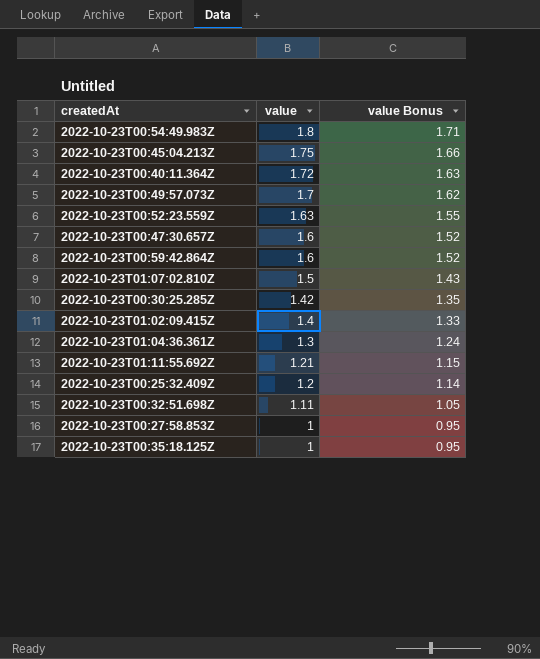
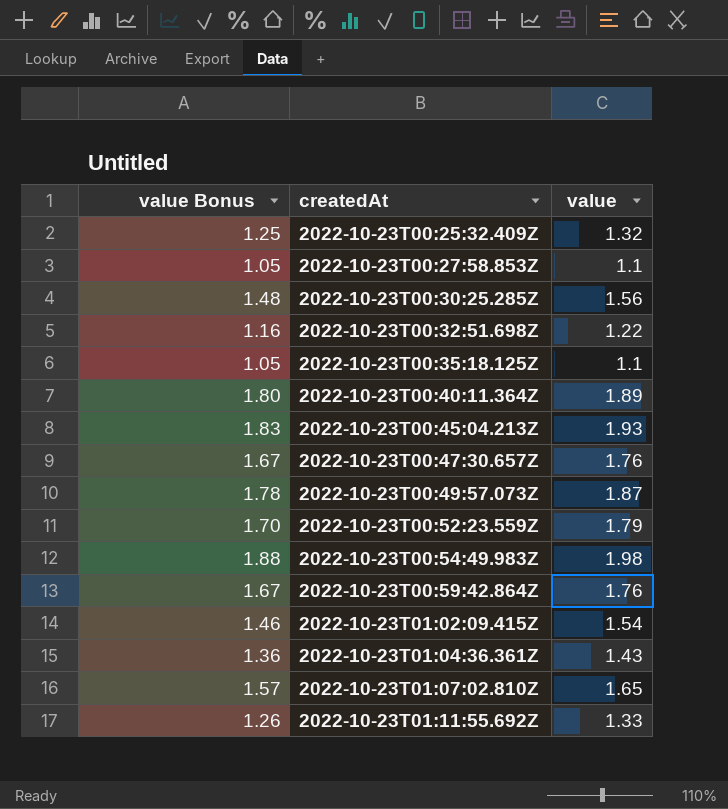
row order: value descending -> createdAt ascending
column value Bonus | position: 3 -> 1
2022-10-23T00:25:32.409Z | value Bonus: 1.14 -> 1.25
2022-10-23T00:25:32.409Z | value: 1.2 -> 1.32
2022-10-23T00:27:58.853Z | value Bonus: 0.95 -> 1.05
2022-10-23T00:27:58.853Z | value: 1 -> 1.1
2022-10-23T00:30:25.285Z | value Bonus: 1.35 -> 1.48
2022-10-23T00:30:25.285Z | value: 1.42 -> 1.56
2022-10-23T00:32:51.698Z | value Bonus: 1.05 -> 1.16
2022-10-23T00:32:51.698Z | value: 1.11 -> 1.22
2022-10-23T00:35:18.125Z | value Bonus: 0.95 -> 1.05
2022-10-23T00:35:18.125Z | value: 1 -> 1.1
2022-10-23T00:40:11.364Z | value Bonus: 1.63 -> 1.80
2022-10-23T00:40:11.364Z | value: 1.72 -> 1.89
2022-10-23T00:45:04.213Z | value Bonus: 1.66 -> 1.83
2022-10-23T00:45:04.213Z | value: 1.75 -> 1.93
2022-10-23T00:47:30.657Z | value Bonus: 1.52 -> 1.67
2022-10-23T00:47:30.657Z | value: 1.6 -> 1.76
2022-10-23T00:49:57.073Z | value Bonus: 1.62 -> 1.78
2022-10-23T00:49:57.073Z | value: 1.7 -> 1.87
2022-10-23T00:52:23.559Z | value Bonus: 1.55 -> 1.70
2022-10-23T00:52:23.559Z | value: 1.63 -> 1.79
2022-10-23T00:54:49.983Z | value Bonus: 1.71 -> 1.88
2022-10-23T00:54:49.983Z | value: 1.8 -> 1.98
2022-10-23T00:59:42.864Z | value Bonus: 1.52 -> 1.67
2022-10-23T00:59:42.864Z | value: 1.6 -> 1.76
2022-10-23T01:02:09.415Z | value Bonus: 1.33 -> 1.46
2022-10-23T01:02:09.415Z | value: 1.4 -> 1.54
2022-10-23T01:04:36.361Z | value Bonus: 1.24 -> 1.36
2022-10-23T01:04:36.361Z | value: 1.3 -> 1.43
2022-10-23T01:07:02.810Z | value Bonus: 1.43 -> 1.57
2022-10-23T01:07:02.810Z | value: 1.5 -> 1.65
2022-10-23T01:11:55.692Z | value Bonus: 1.15 -> 1.26
2022-10-23T01:11:55.692Z | value: 1.21 -> 1.33

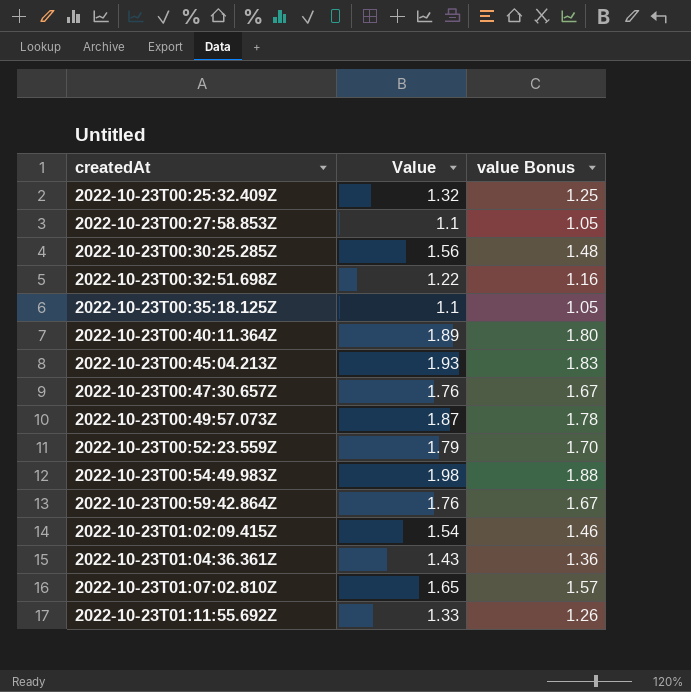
column name: value -> Value
column value Bonus | position: 1 -> 3

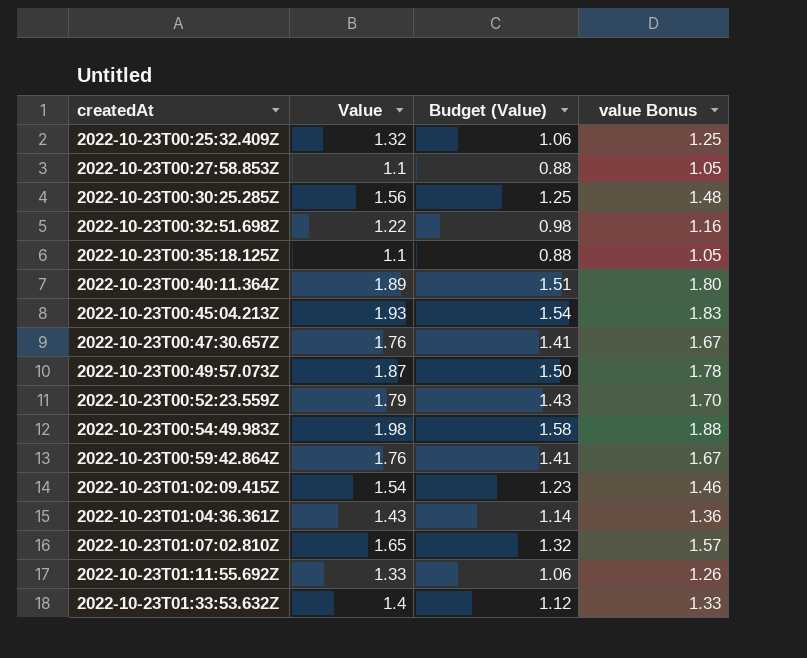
column Budget (Value) | formula: none -> [Value] * 0.8
row 2022-10-23T01:33:53.632Z: none -> 1.4 | 1.12 | 1.33

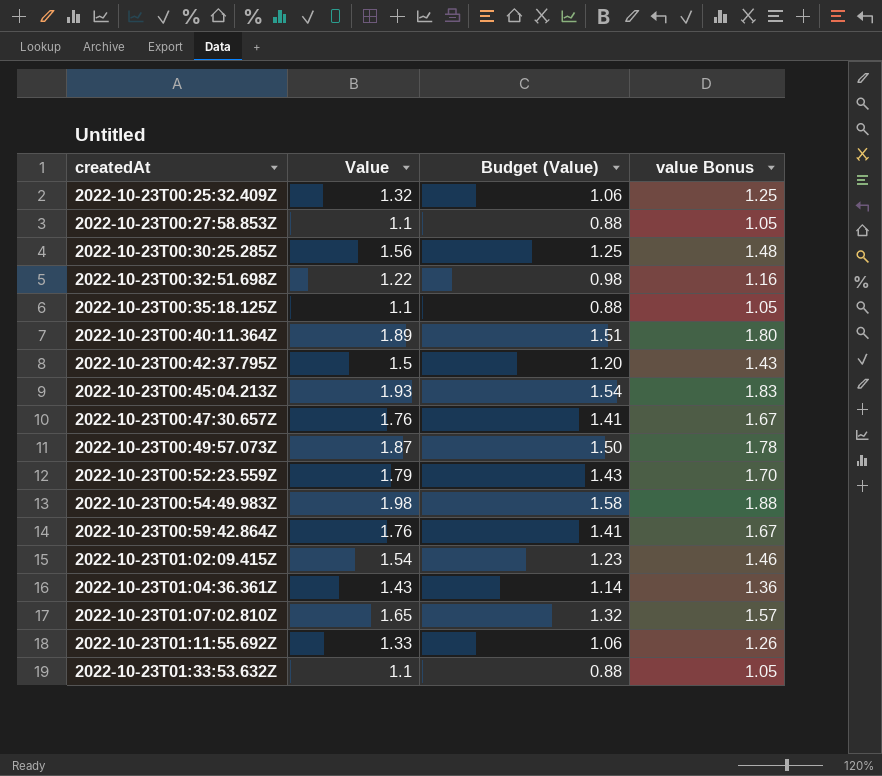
row 2022-10-23T00:42:37.795Z: none -> 1.5 | 1.20 | 1.43
2022-10-23T01:33:53.632Z | Value: 1.4 -> 1.1
2022-10-23T01:33:53.632Z | Budget (Value): 1.12 -> 0.88
2022-10-23T01:33:53.632Z | value Bonus: 1.33 -> 1.05

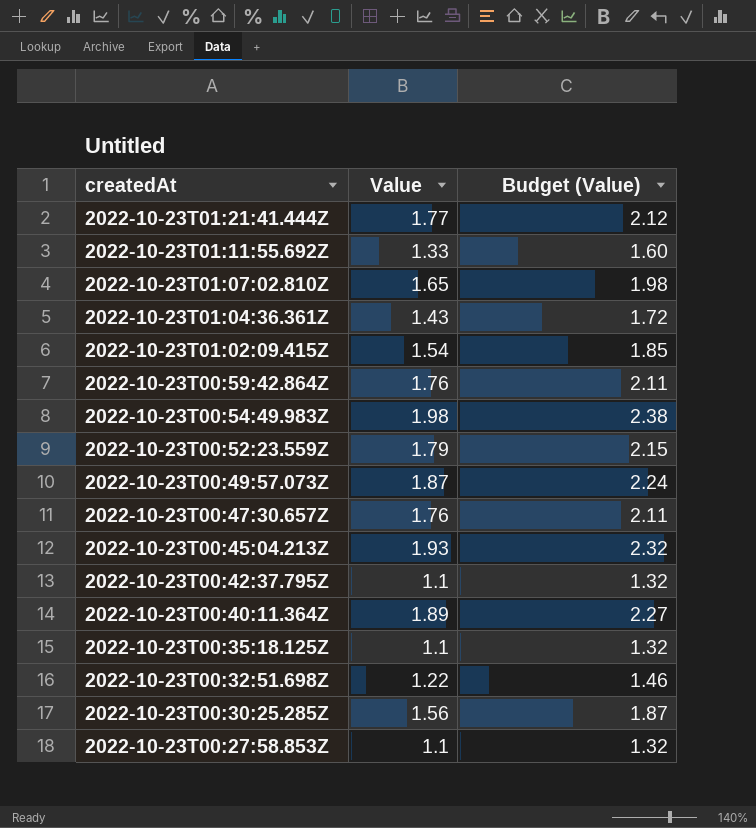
row order: createdAt ascending -> createdAt descending
column value Bonus | formula: [Value] * 0.95 -> none
column Budget (Value) | formula: [Value] * 0.8 -> [Value] * 1.2
row 2022-10-23T00:25:32.409Z: 1.32 | 1.06 | 1.25 -> none
row 2022-10-23T01:33:53.632Z: 1.1 | 0.88 | 1.05 -> none
row 2022-10-23T01:21:41.444Z: none -> 1.77 | 2.12
2022-10-23T00:42:37.795Z | Value: 1.5 -> 1.1

